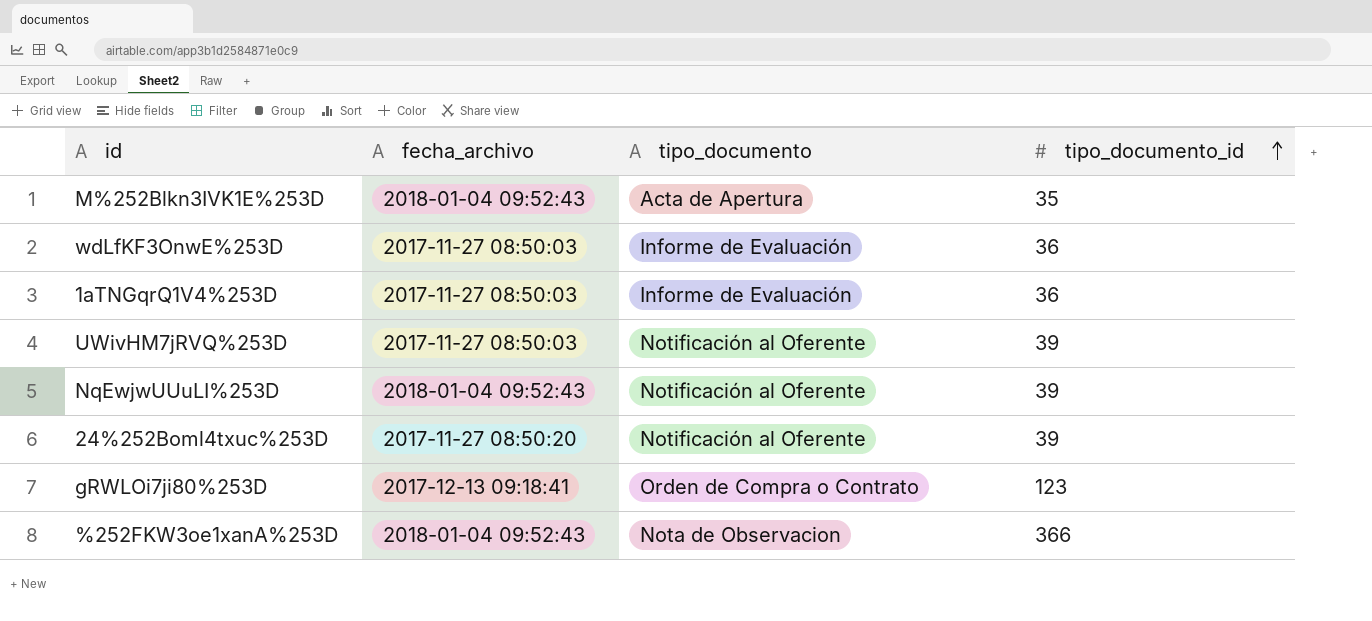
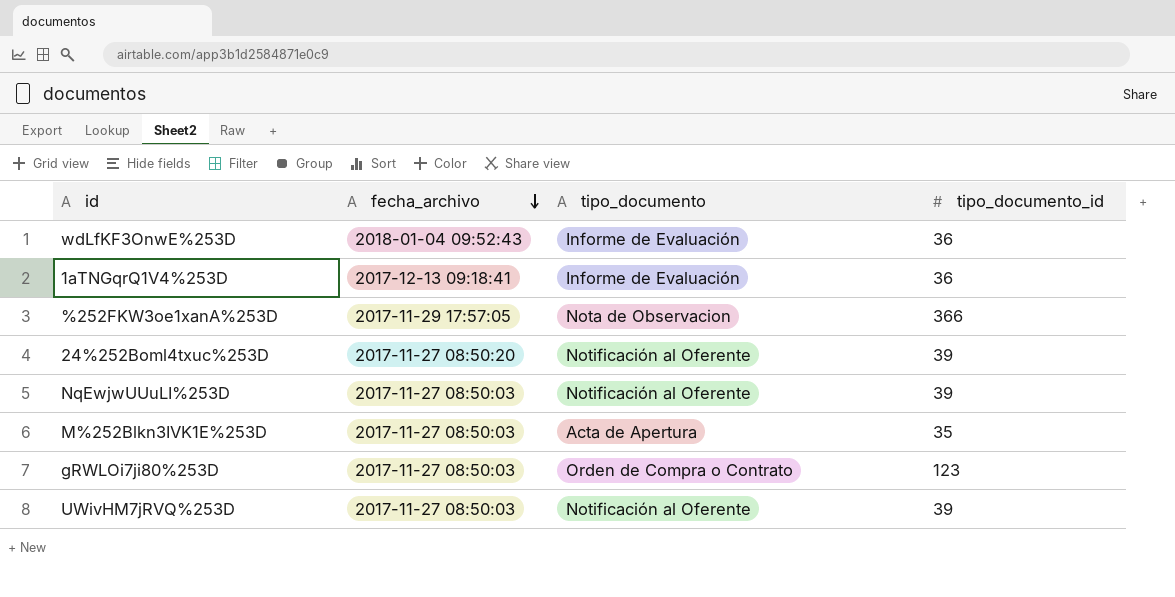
row order: tipo_documento_id ascending -> fecha_archivo descending
wdLfKF3OnwE%253D | fecha_archivo: 2017-11-27 08:50:03 -> 2018-01-04 09:52:43
1aTNGqrQ1V4%253D | fecha_archivo: 2017-11-27 08:50:03 -> 2017-12-13 09:18:41
%252FKW3oe1xanA%253D | fecha_archivo: 2018-01-04 09:52:43 -> 2017-11-29 17:57:05
NqEwjwUUuLI%253D | fecha_archivo: 2018-01-04 09:52:43 -> 2017-11-27 08:50:03
M%252Blkn3IVK1E%253D | fecha_archivo: 2018-01-04 09:52:43 -> 2017-11-27 08:50:03
gRWLOi7ji80%253D | fecha_archivo: 2017-12-13 09:18:41 -> 2017-11-27 08:50:03

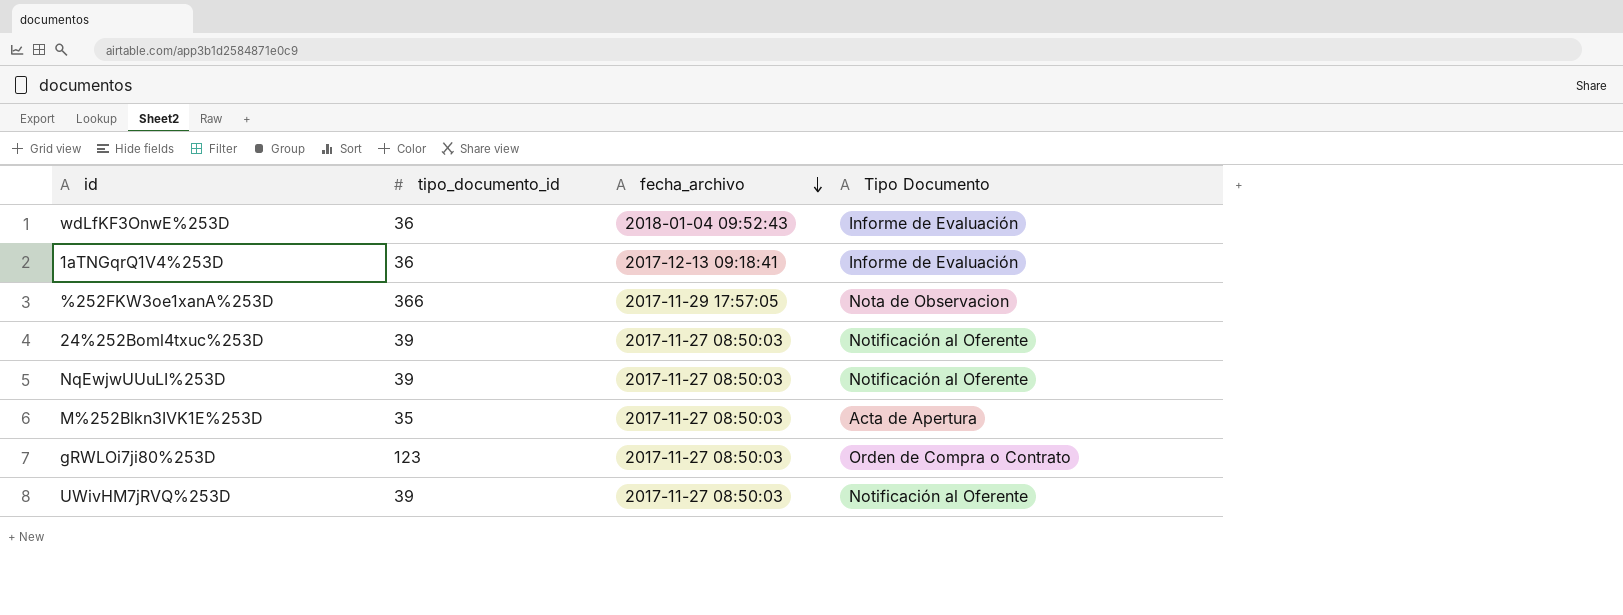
column tipo_documento_id | position: 4 -> 2
column name: tipo_documento -> Tipo Documento
24%252Boml4txuc%253D | fecha_archivo: 2017-11-27 08:50:20 -> 2017-11-27 08:50:03

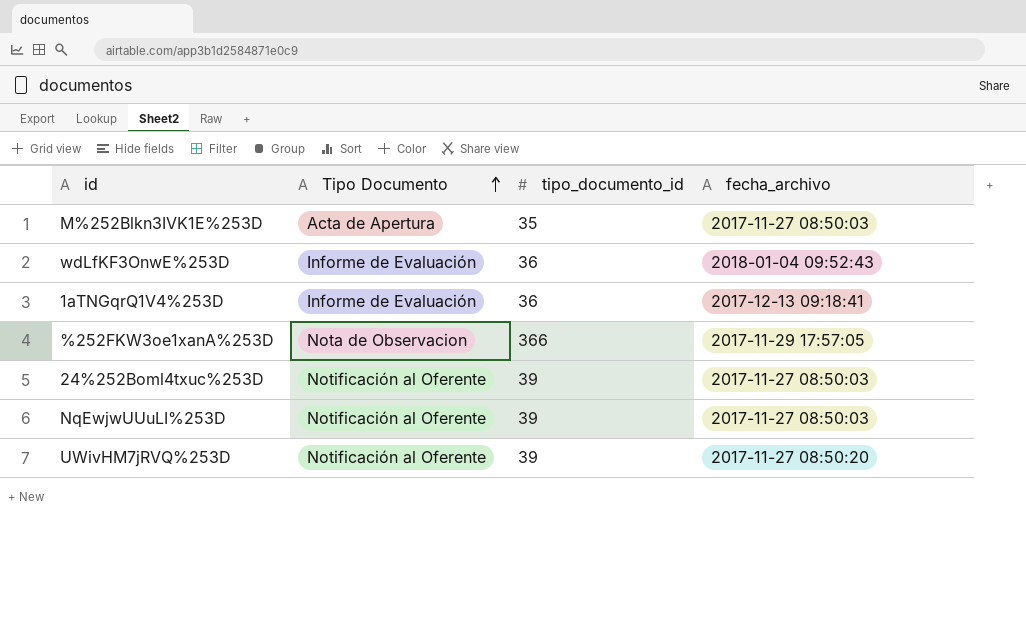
row order: fecha_archivo descending -> Tipo Documento ascending
column Tipo Documento | position: 4 -> 2
row gRWLOi7ji80%253D: 123 | 2017-11-27 08:50:03 | Orden de Compra o Contrato -> none
UWivHM7jRVQ%253D | fecha_archivo: 2017-11-27 08:50:03 -> 2017-11-27 08:50:20

